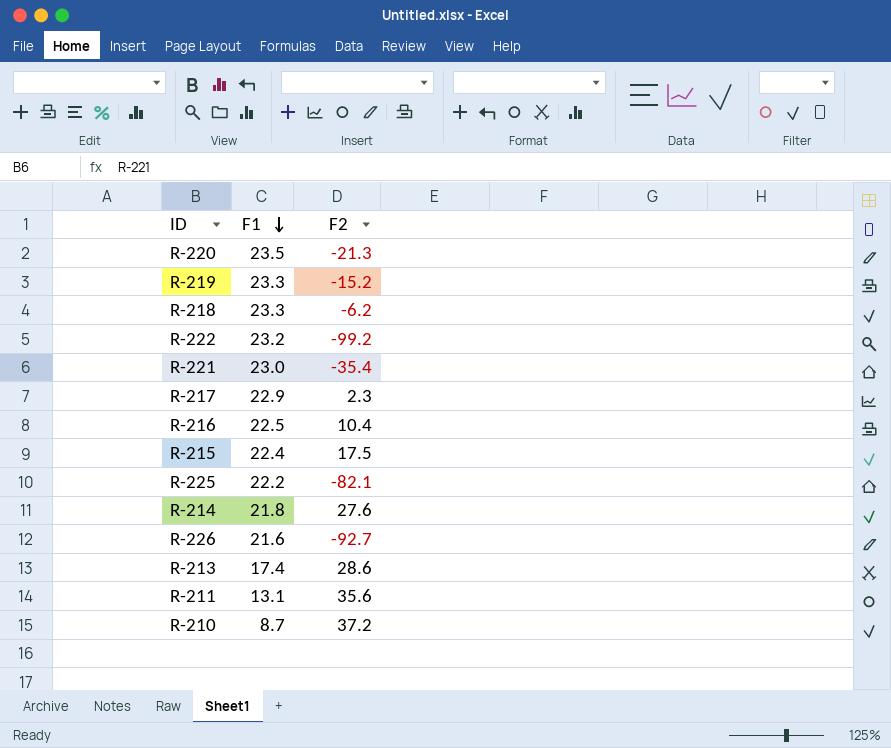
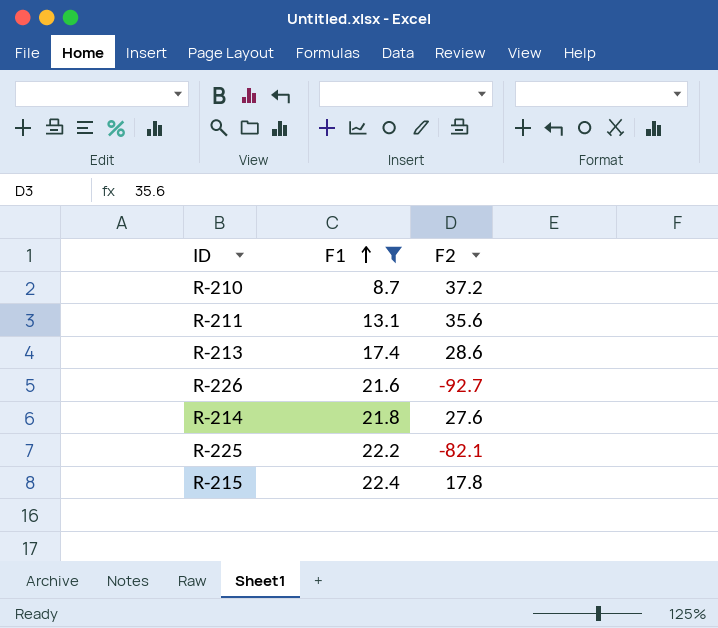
filter: none -> F1 <= 22.4
row order: F1 descending -> F1 ascending
R-215 | F2: 17.5 -> 17.8

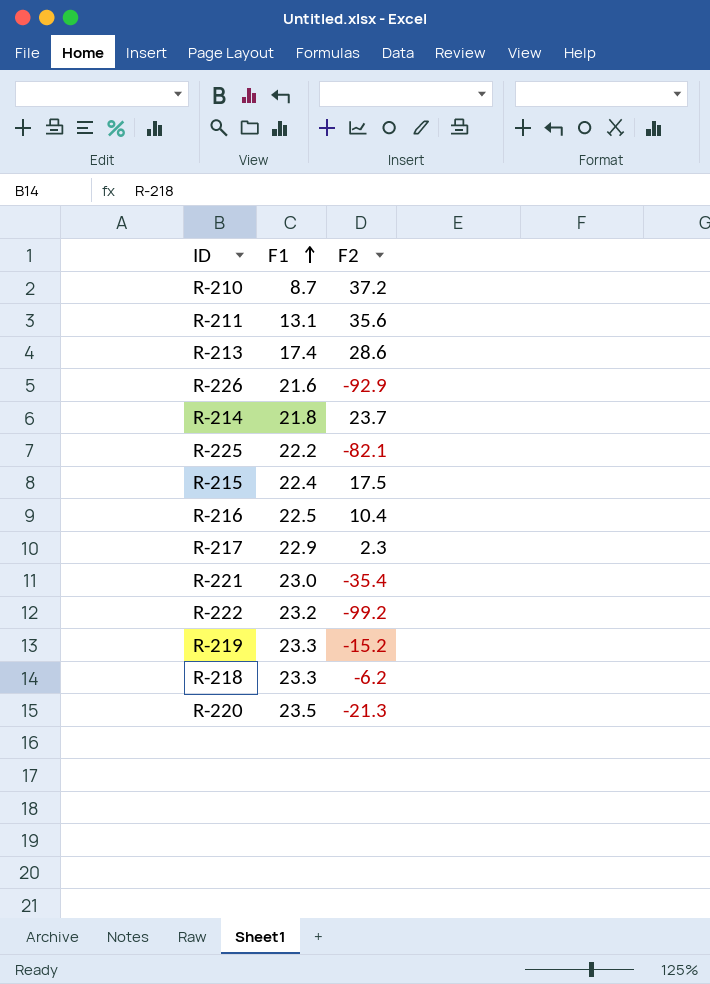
filter: F1 <= 22.4 -> none
R-226 | F2: -92.7 -> -92.9
R-214 | F2: 27.6 -> 23.7
R-215 | F2: 17.8 -> 17.5

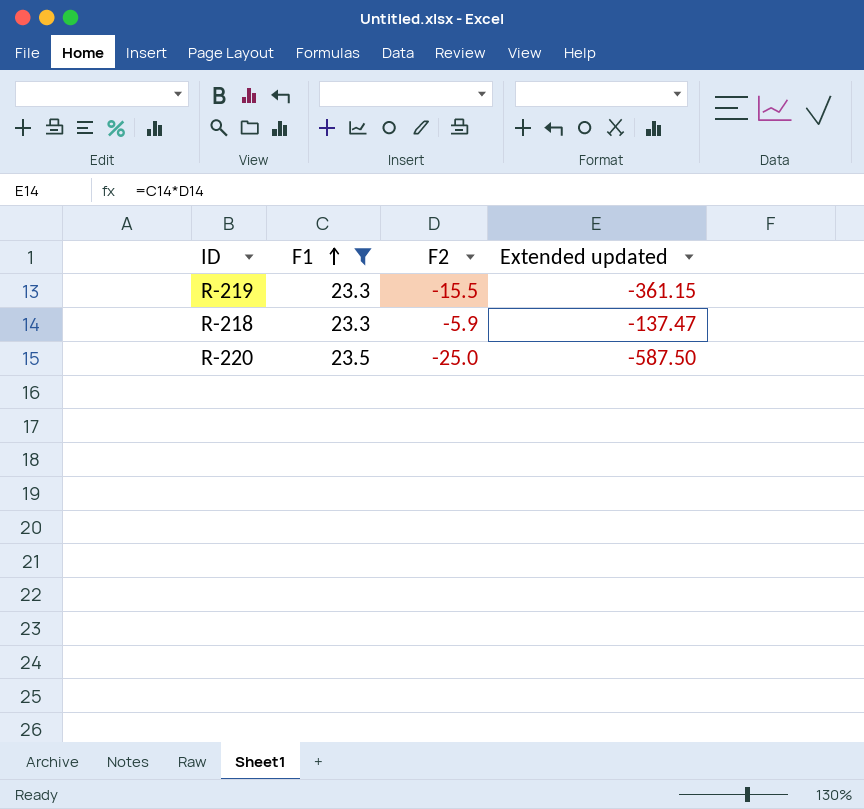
filter: none -> F1 >= 23.3
column Extended updated | formula: none -> [F1] * [F2]
R-219 | F2: -15.2 -> -15.5
R-218 | F2: -6.2 -> -5.9
R-220 | F2: -21.3 -> -25.0

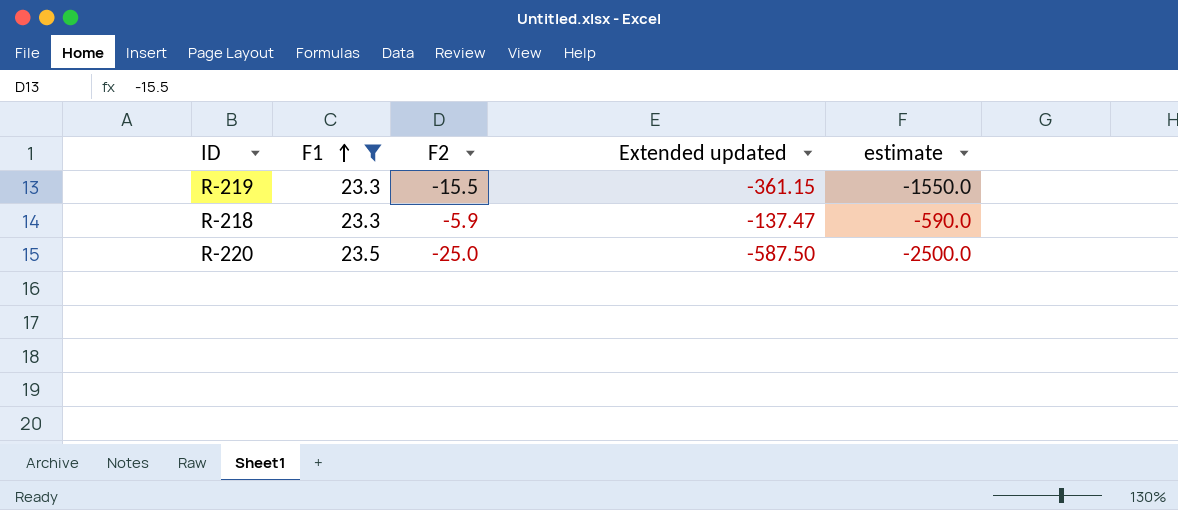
column estimate | formula: none -> [F2] * 100

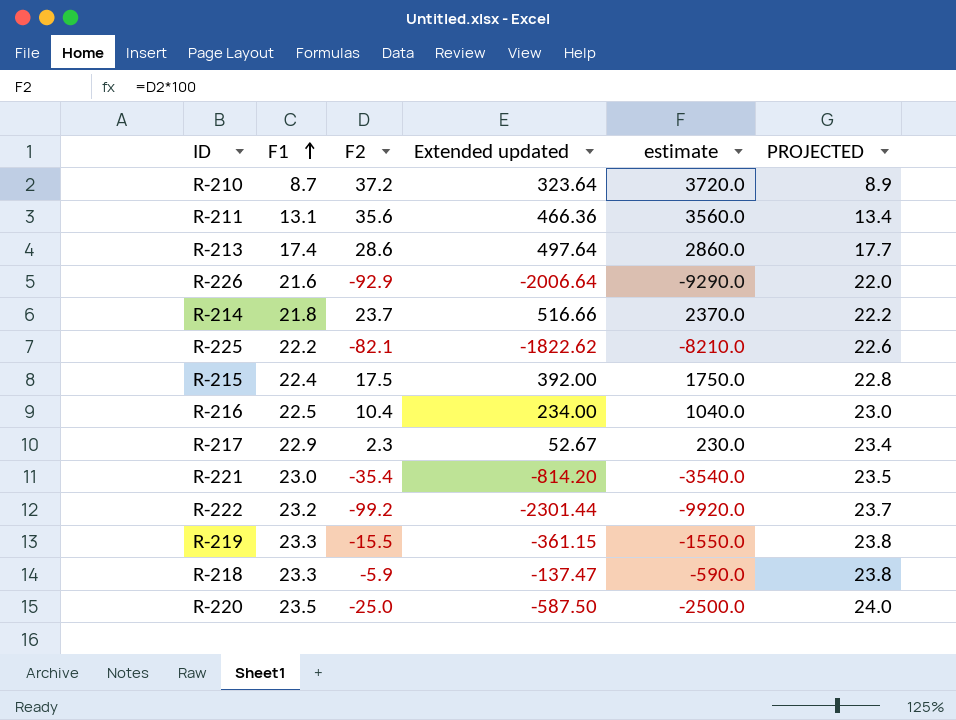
filter: F1 >= 23.3 -> none
column PROJECTED | formula: none -> [F1] * 1.02

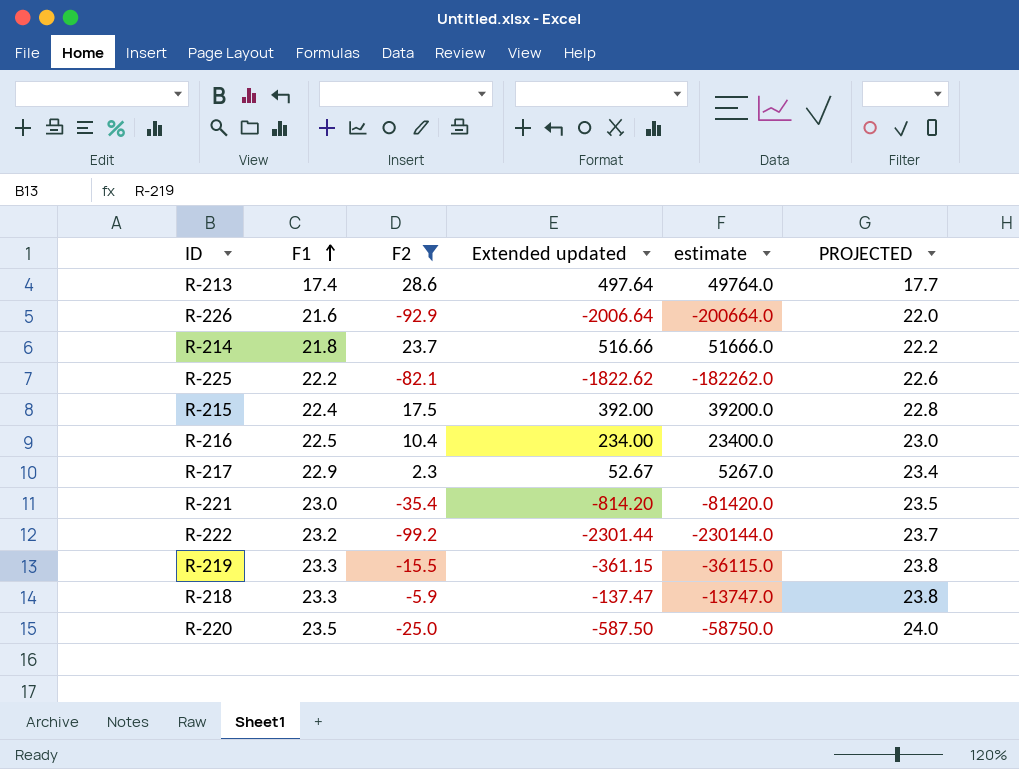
filter: none -> F2 <= 28.6
column estimate | formula: [F2] * 100 -> [Extended updated] * 100

